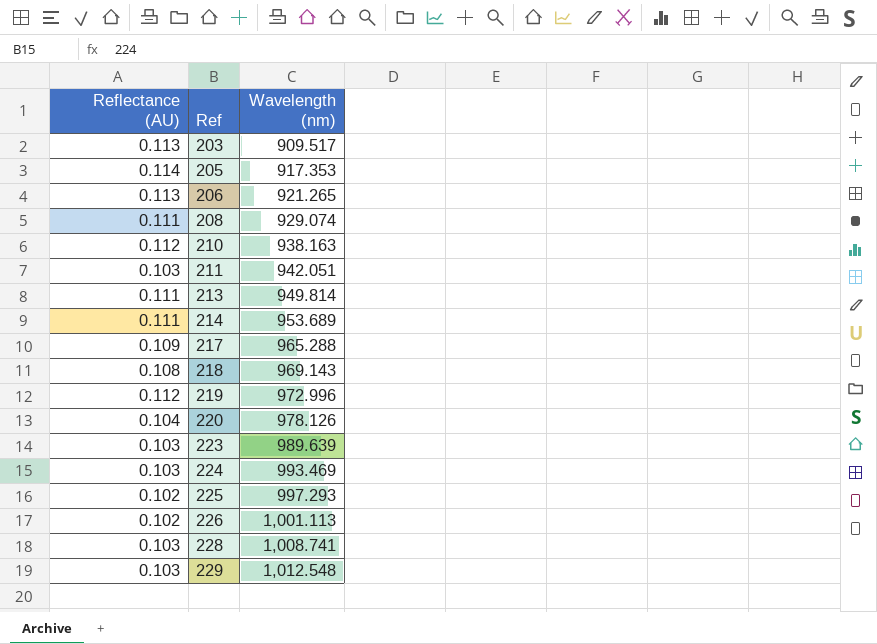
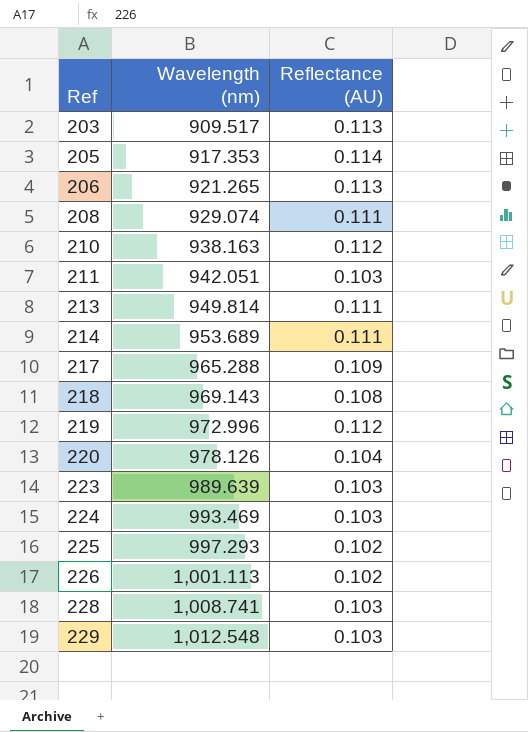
column Reflectance (AU) | position: 1 -> 3

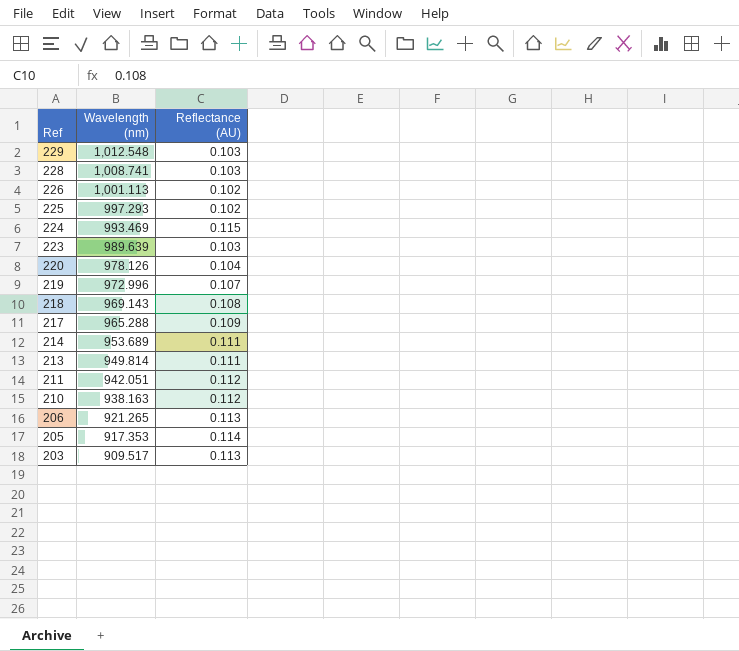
row order: Ref ascending -> Ref descending
row 208: 929.074 | 0.111 -> none
224 | Reflectance (AU): 0.103 -> 0.115
219 | Reflectance (AU): 0.112 -> 0.107
211 | Reflectance (AU): 0.103 -> 0.112

